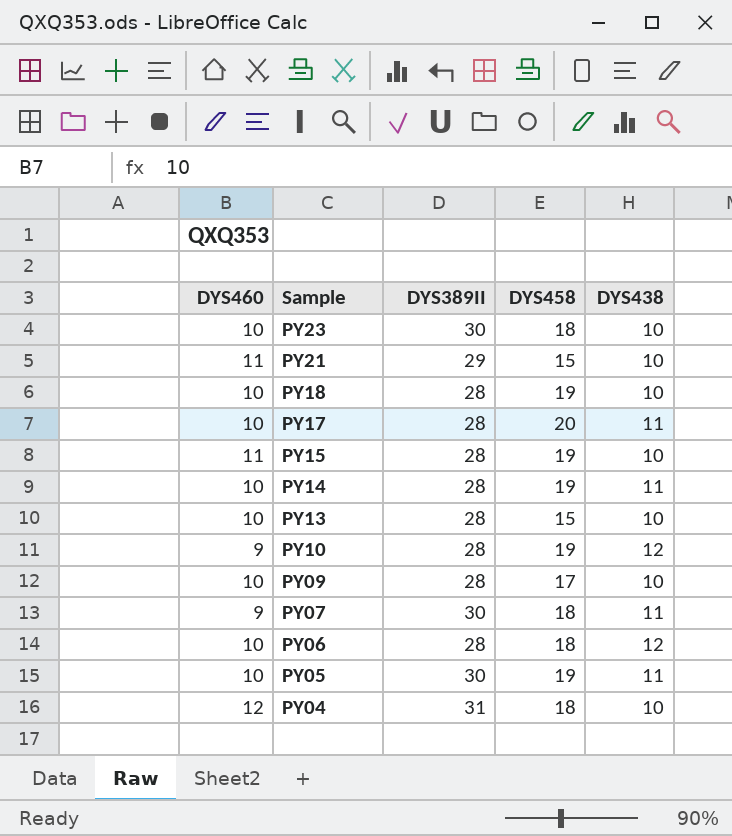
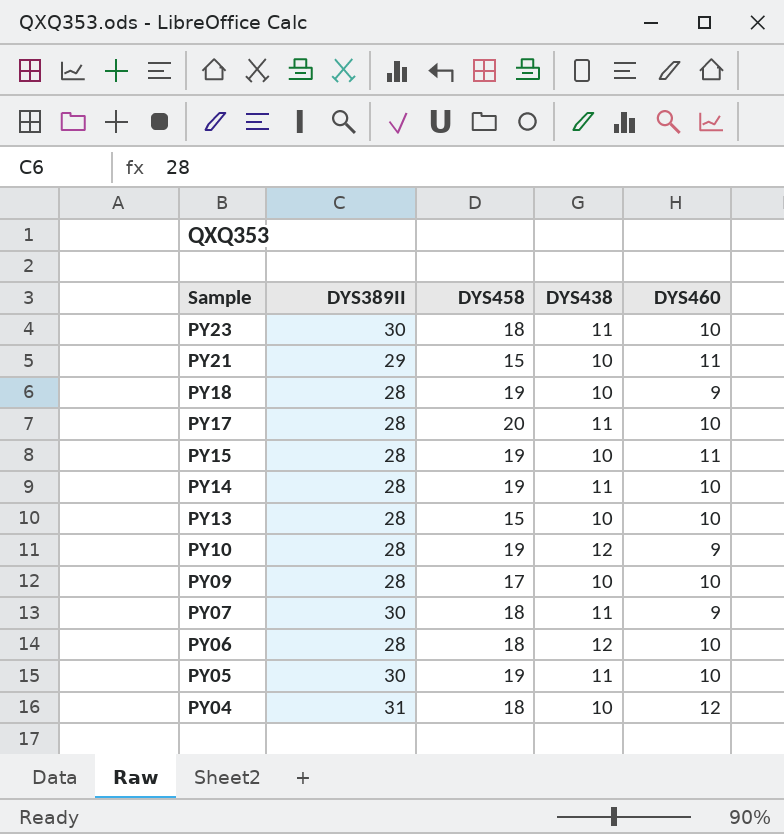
column DYS460 | position: 1 -> 5
PY23 | DYS438: 10 -> 11
PY18 | DYS460: 10 -> 9

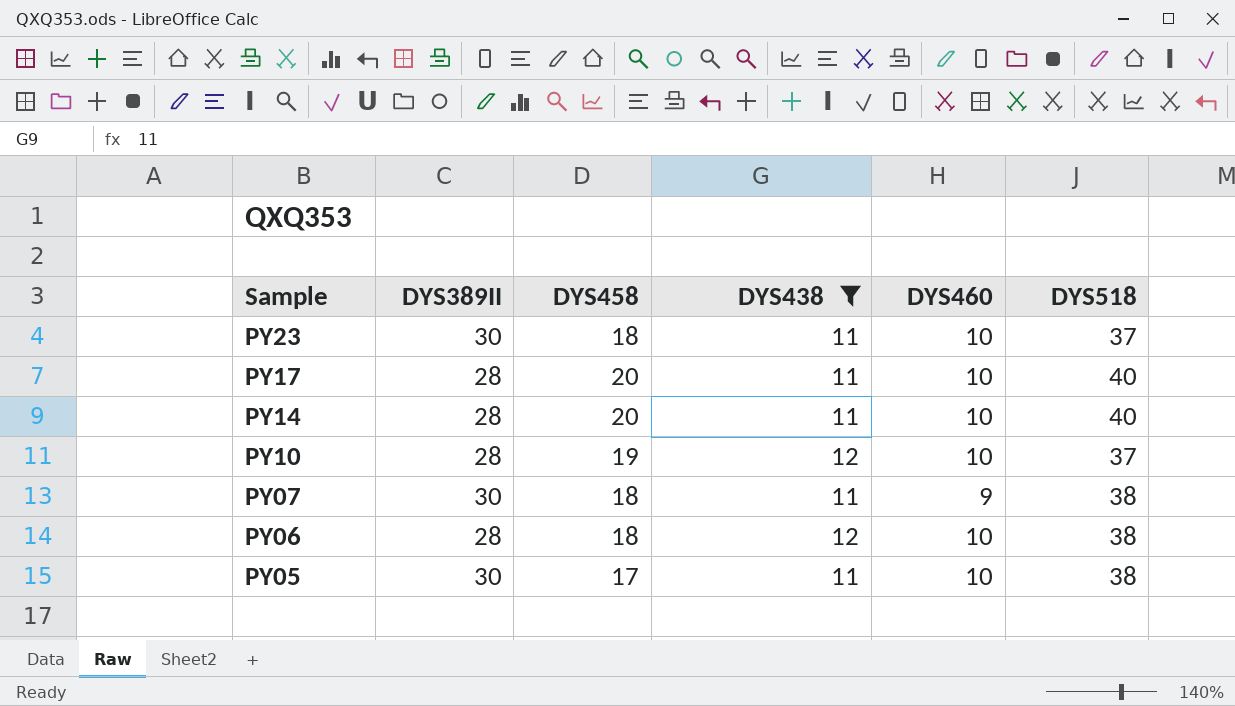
filter: none -> DYS438 != 10
column DYS518 | position: none -> 6
PY14 | DYS458: 19 -> 20
PY10 | DYS460: 9 -> 10
PY05 | DYS458: 19 -> 17

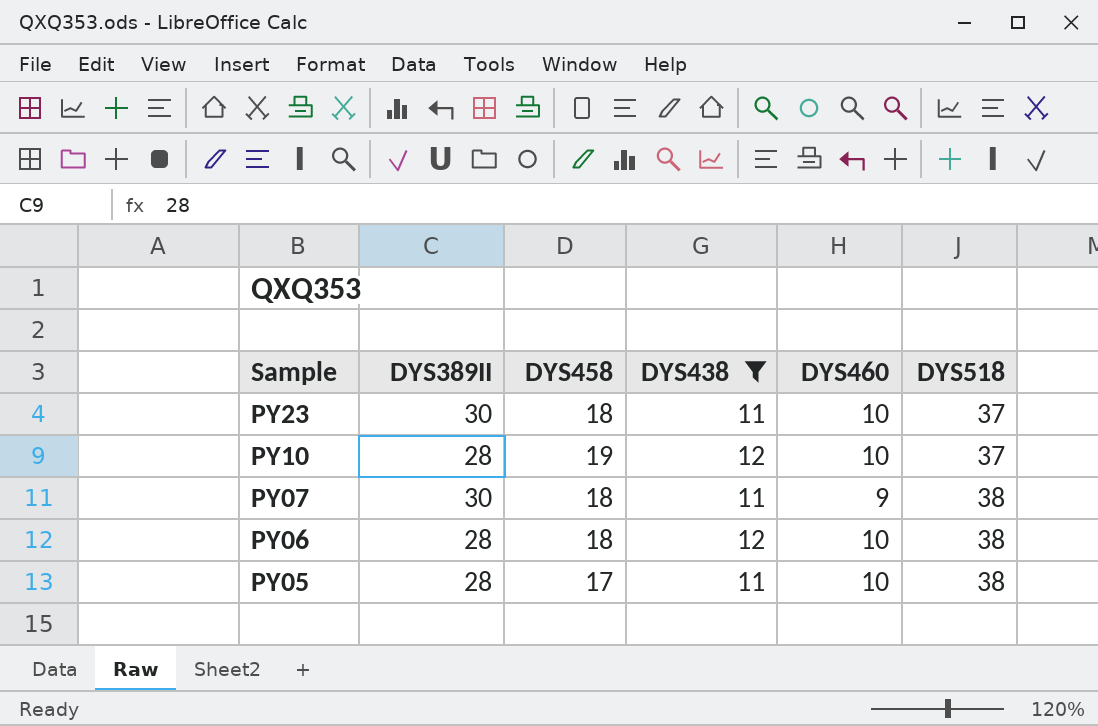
row PY17: 28 | 20 | 11 | 10 | 40 -> none
row PY14: 28 | 20 | 11 | 10 | 40 -> none
PY05 | DYS389II: 30 -> 28

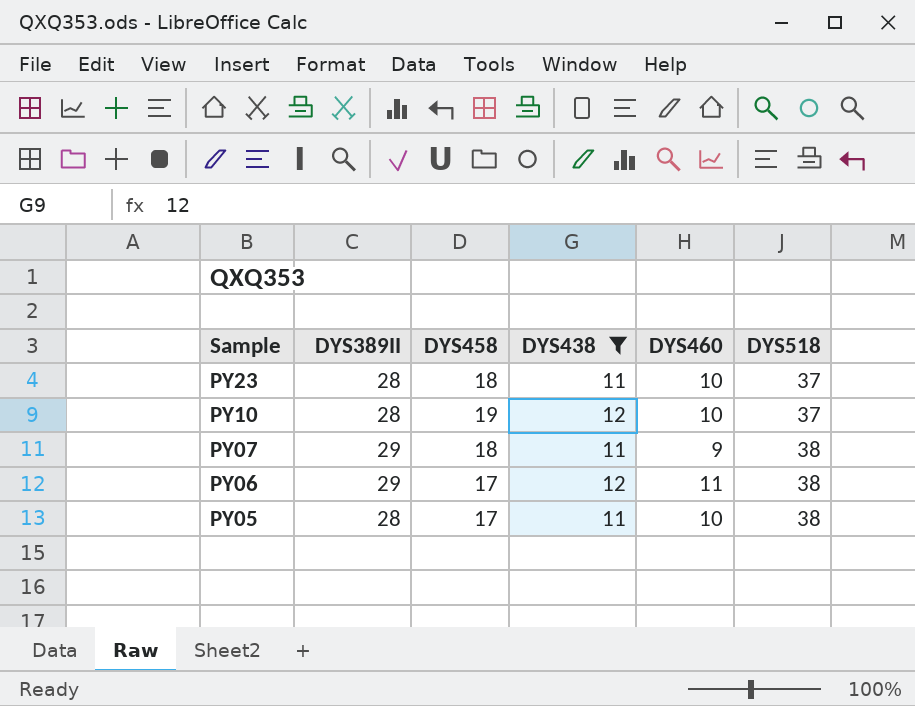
PY23 | DYS389II: 30 -> 28
PY07 | DYS389II: 30 -> 29
PY06 | DYS389II: 28 -> 29
PY06 | DYS458: 18 -> 17
PY06 | DYS460: 10 -> 11

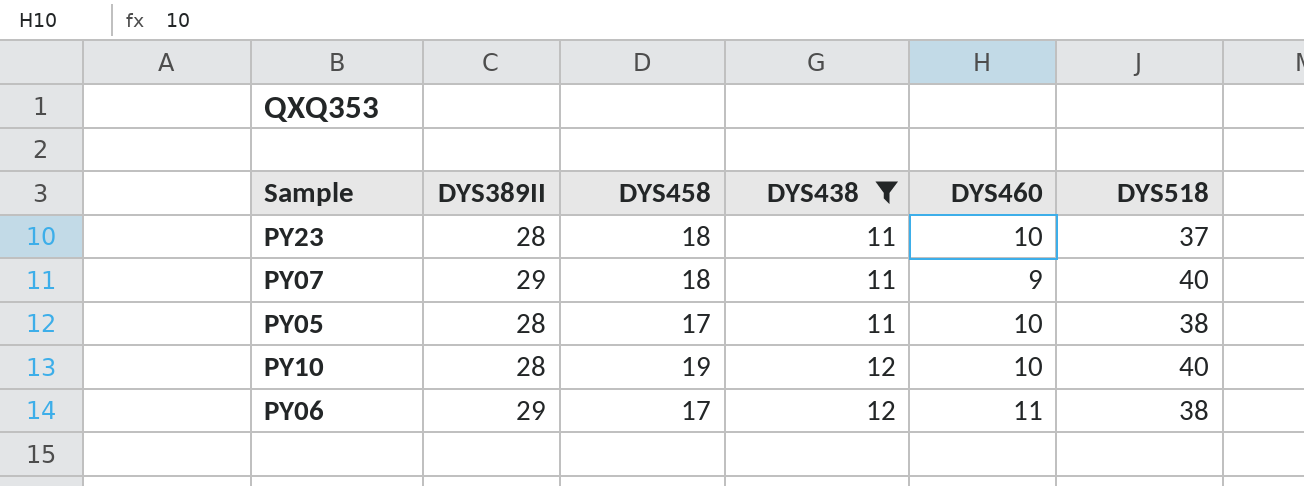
row order: Sample descending -> DYS438 ascending
PY07 | DYS518: 38 -> 40
PY10 | DYS518: 37 -> 40

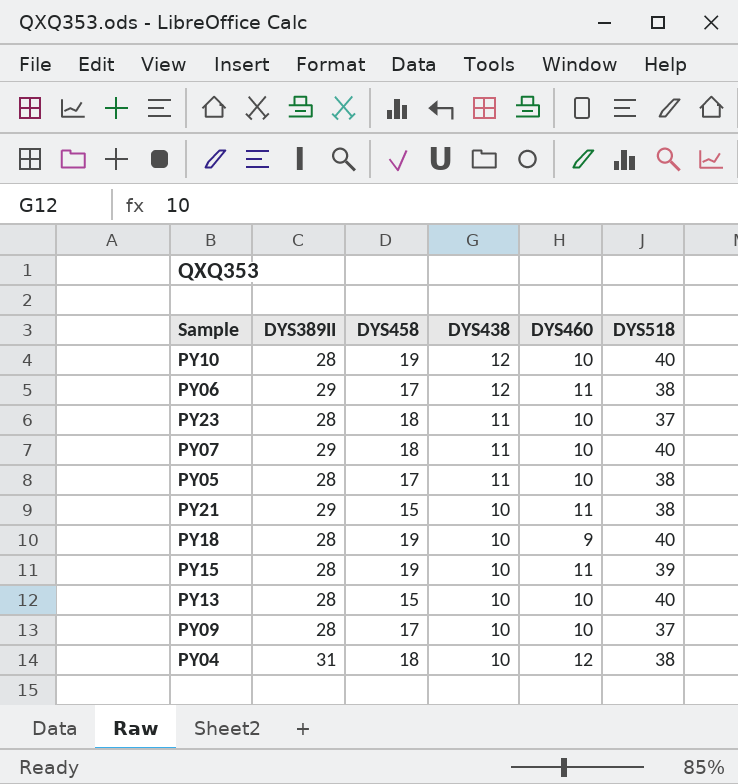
filter: DYS438 != 10 -> none
row order: DYS438 ascending -> DYS438 descending
PY07 | DYS460: 9 -> 10

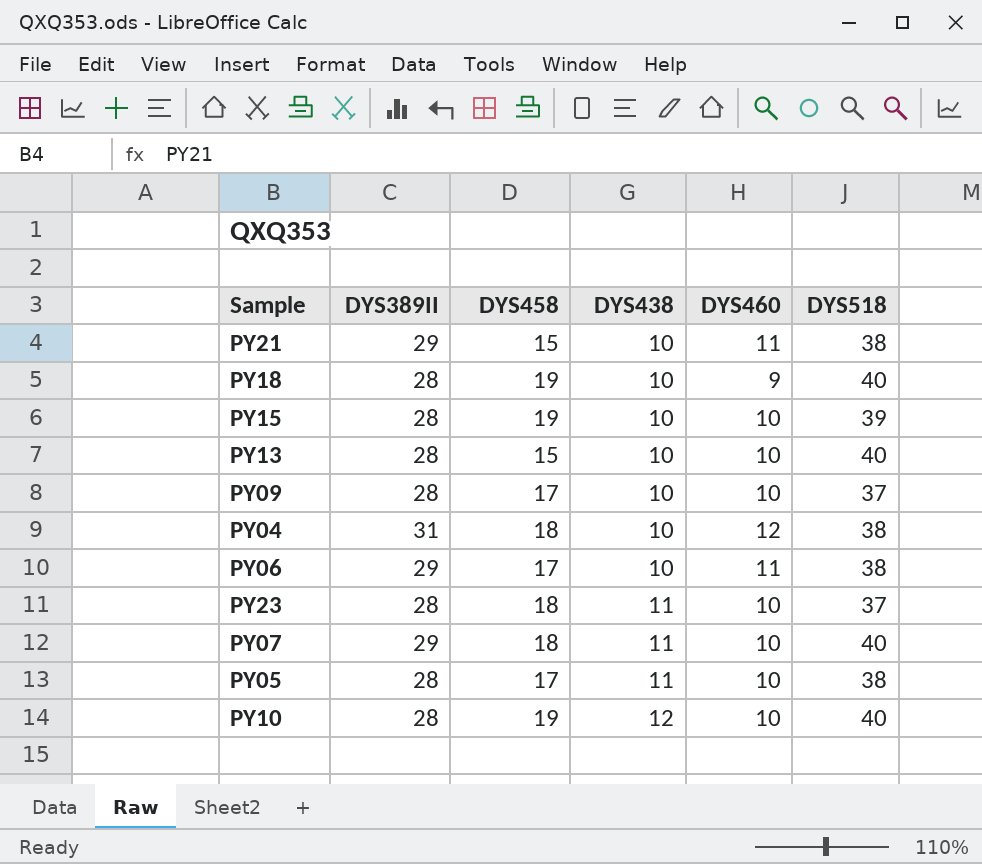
row order: DYS438 descending -> DYS438 ascending
PY15 | DYS460: 11 -> 10
PY06 | DYS438: 12 -> 10

